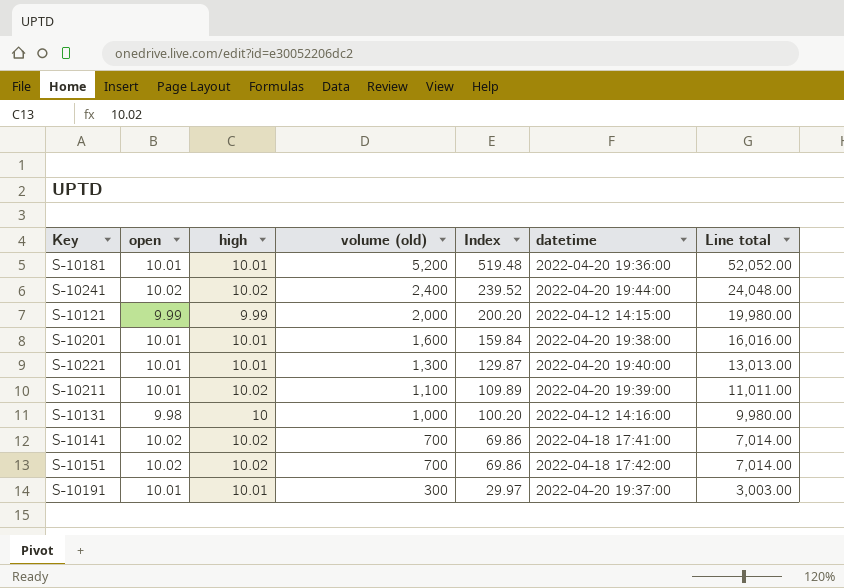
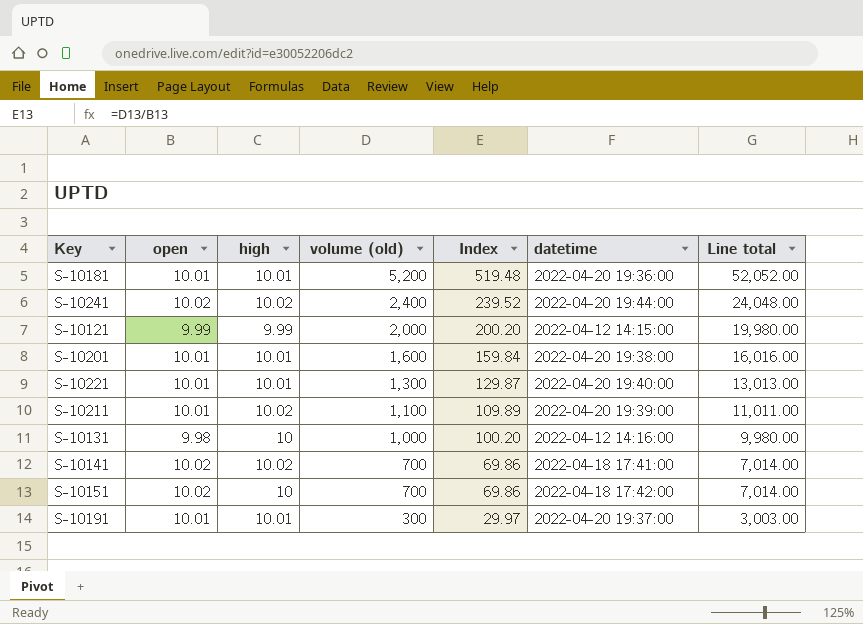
S-10151 | high: 10.02 -> 10

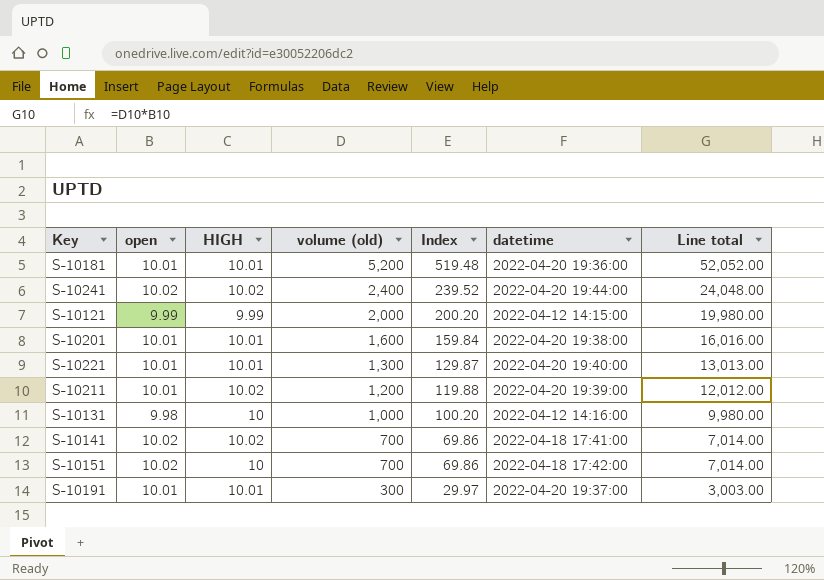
column name: high -> HIGH
S-10211 | volume (old): 1,100 -> 1,200
S-10211 | Index: 109.89 -> 119.88
S-10211 | Line total: 11,011.00 -> 12,012.00

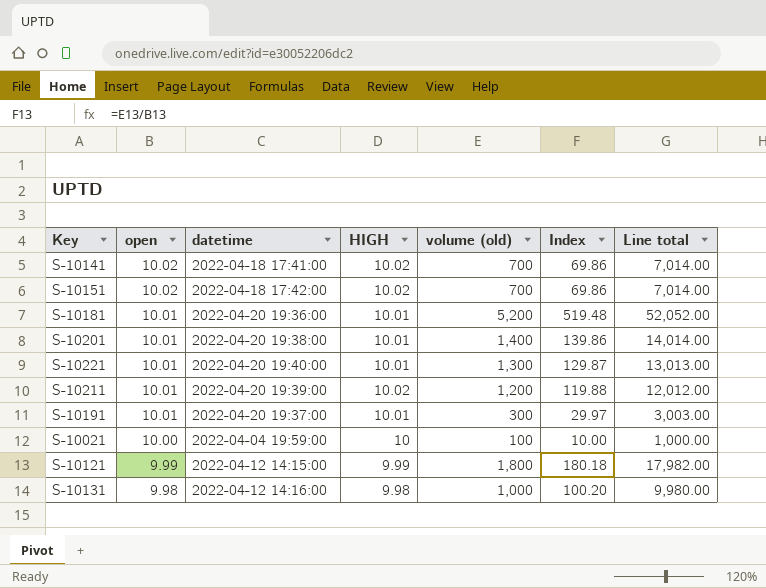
row order: volume (old) descending -> open descending
column datetime | position: 6 -> 3
row S-10241: 10.02 | 10.02 | 2,400 | 239.52 | 2022-04-20 19:44:00 | 24,048.00 -> none
S-10151 | HIGH: 10 -> 10.02
S-10201 | volume (old): 1,600 -> 1,400
S-10201 | Index: 159.84 -> 139.86
S-10201 | Line total: 16,016.00 -> 14,014.00
row S-10021: none -> 10.00 | 2022-04-04 19:59:00 | 10 | 100 | 10.00 | 1,000.00
S-10121 | volume (old): 2,000 -> 1,800
S-10121 | Index: 200.20 -> 180.18
S-10121 | Line total: 19,980.00 -> 17,982.00
S-10131 | HIGH: 10 -> 9.98

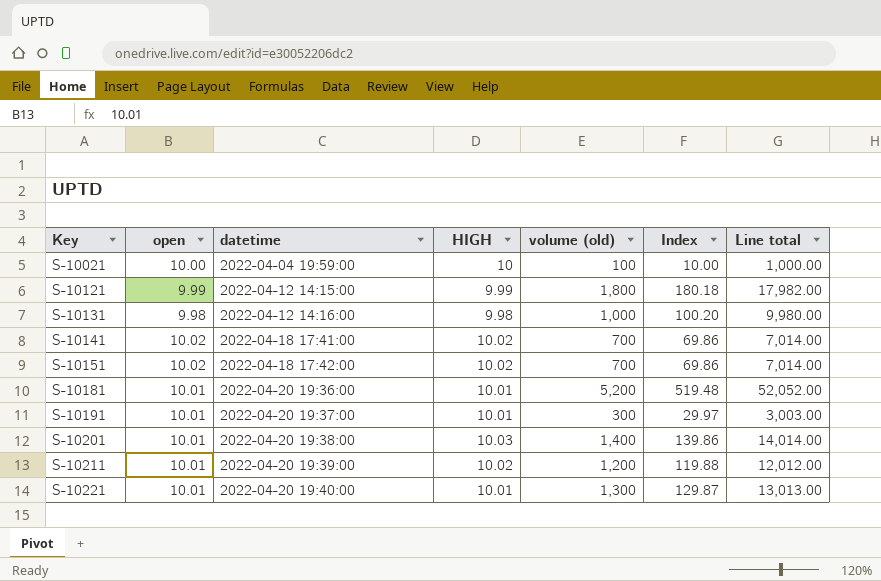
row order: open descending -> Key ascending
S-10201 | HIGH: 10.01 -> 10.03

